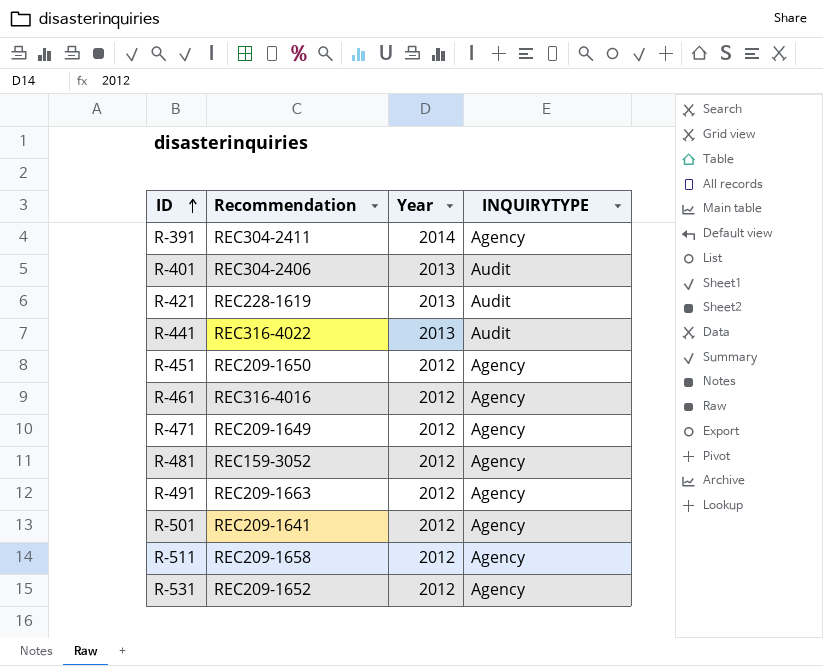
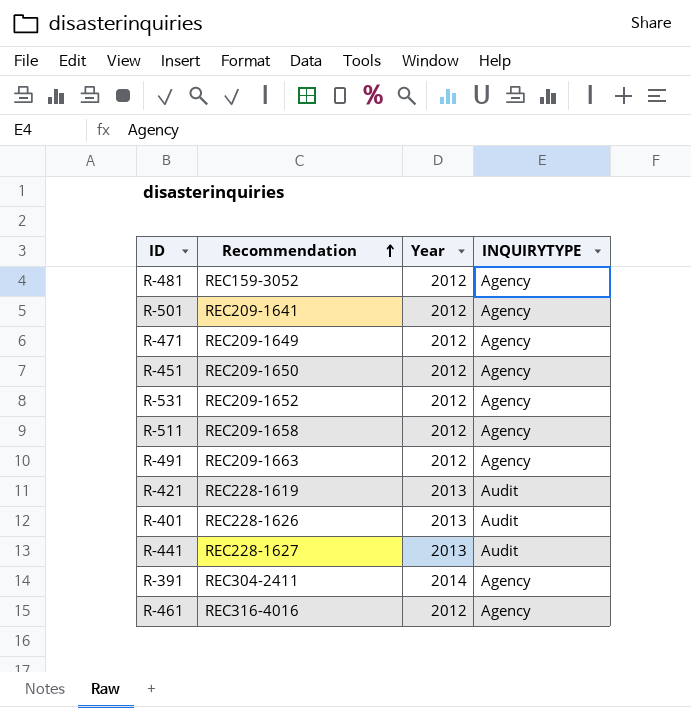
row order: ID ascending -> Recommendation ascending
R-401 | Recommendation: REC304-2406 -> REC228-1626
R-441 | Recommendation: REC316-4022 -> REC228-1627

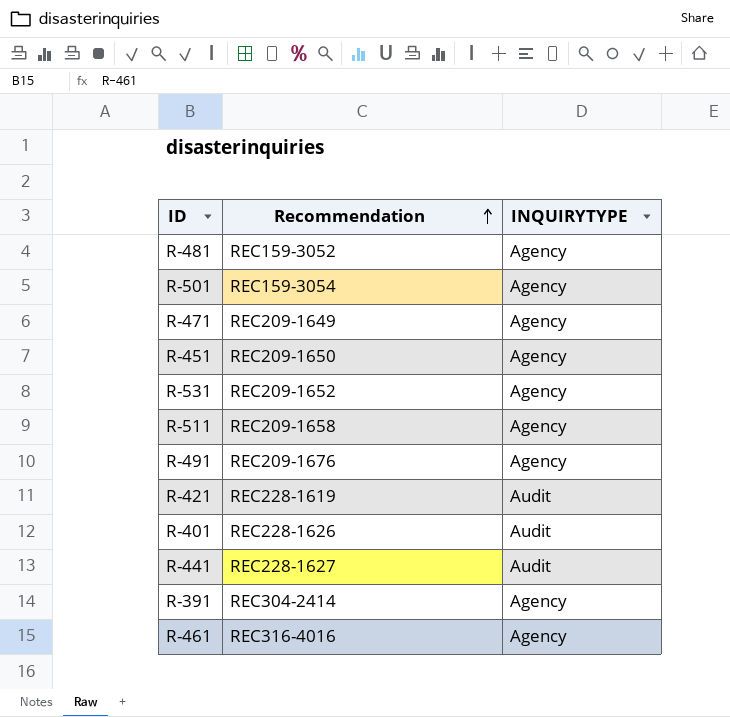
column Year | position: 3 -> none
R-501 | Recommendation: REC209-1641 -> REC159-3054
R-491 | Recommendation: REC209-1663 -> REC209-1676
R-391 | Recommendation: REC304-2411 -> REC304-2414

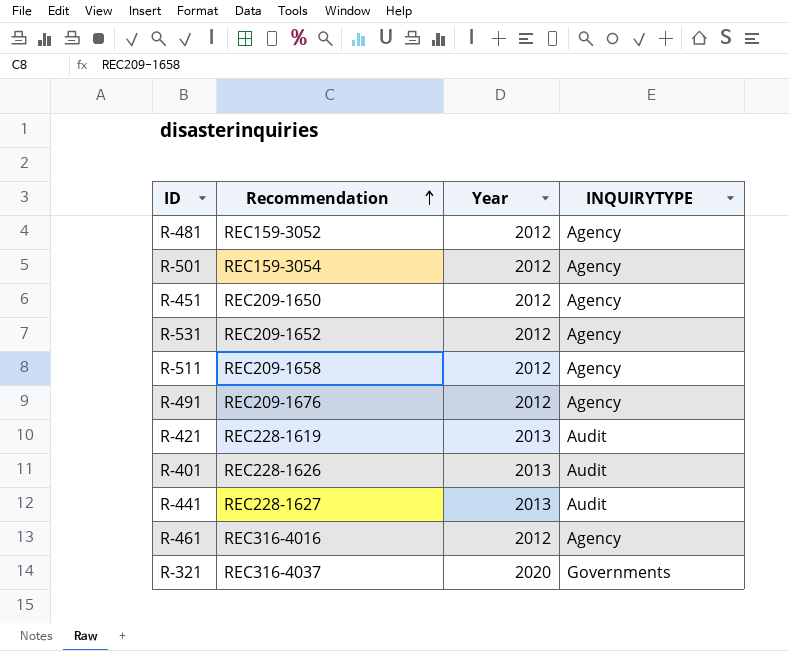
column Year | position: none -> 3
row R-471: REC209-1649 | Agency -> none
row R-391: REC304-2414 | Agency -> none
row R-321: none -> REC316-4037 | 2020 | Governments

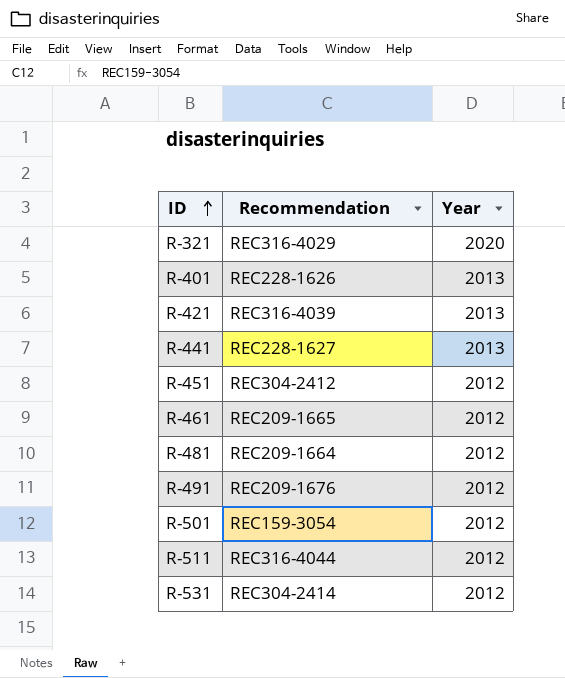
row order: Recommendation ascending -> ID ascending
column INQUIRYTYPE | position: 4 -> none
R-321 | Recommendation: REC316-4037 -> REC316-4029
R-421 | Recommendation: REC228-1619 -> REC316-4039
R-451 | Recommendation: REC209-1650 -> REC304-2412
R-461 | Recommendation: REC316-4016 -> REC209-1665
R-481 | Recommendation: REC159-3052 -> REC209-1664
R-511 | Recommendation: REC209-1658 -> REC316-4044
R-531 | Recommendation: REC209-1652 -> REC304-2414

